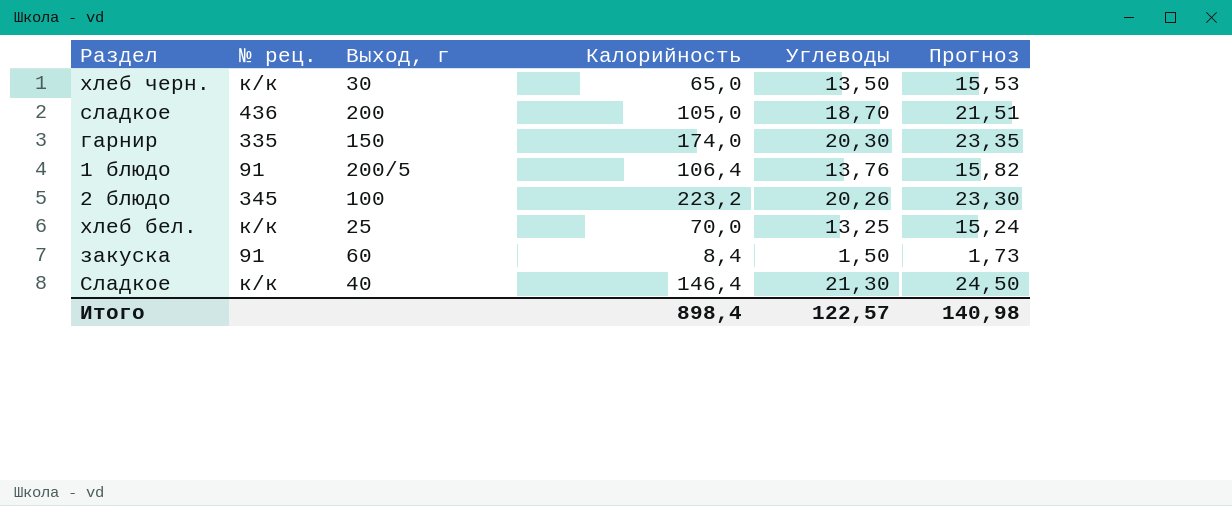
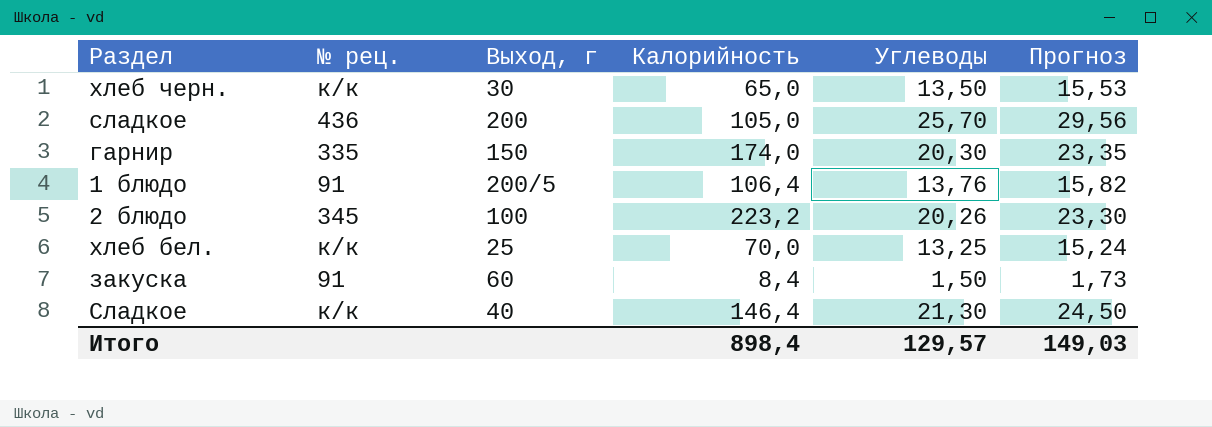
сладкое | Углеводы: 18,70 -> 25,70
сладкое | Прогноз: 21,51 -> 29,56
Итого | Углеводы: 122,57 -> 129,57
Итого | Прогноз: 140,98 -> 149,03

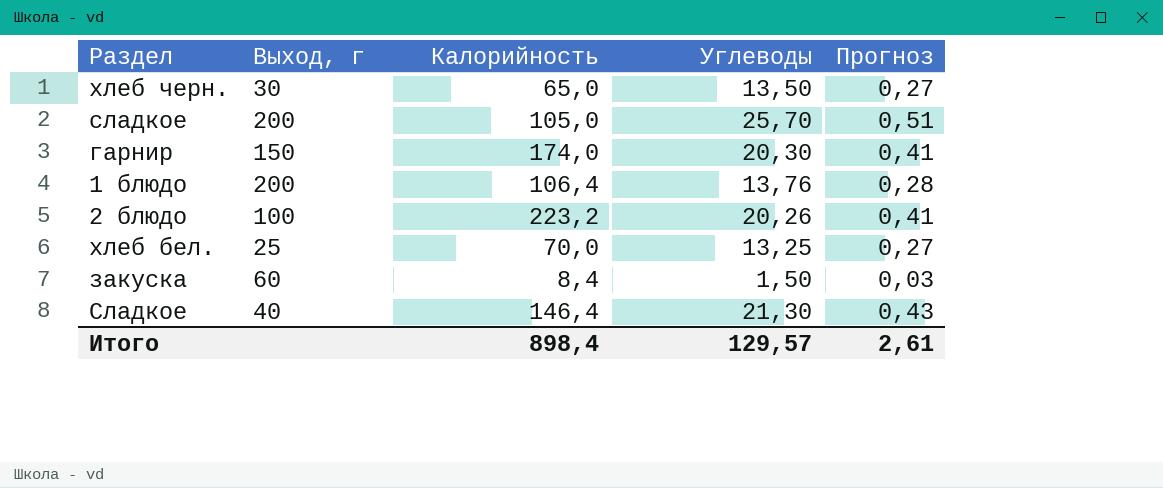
column № рец. | position: 2 -> none
column Прогноз | formula: [Углеводы] * 1,15 -> [Углеводы] * 0,02
1 блюдо | Выход, г: 200/5 -> 200
Итого | Прогноз: 149,03 -> 2,61

